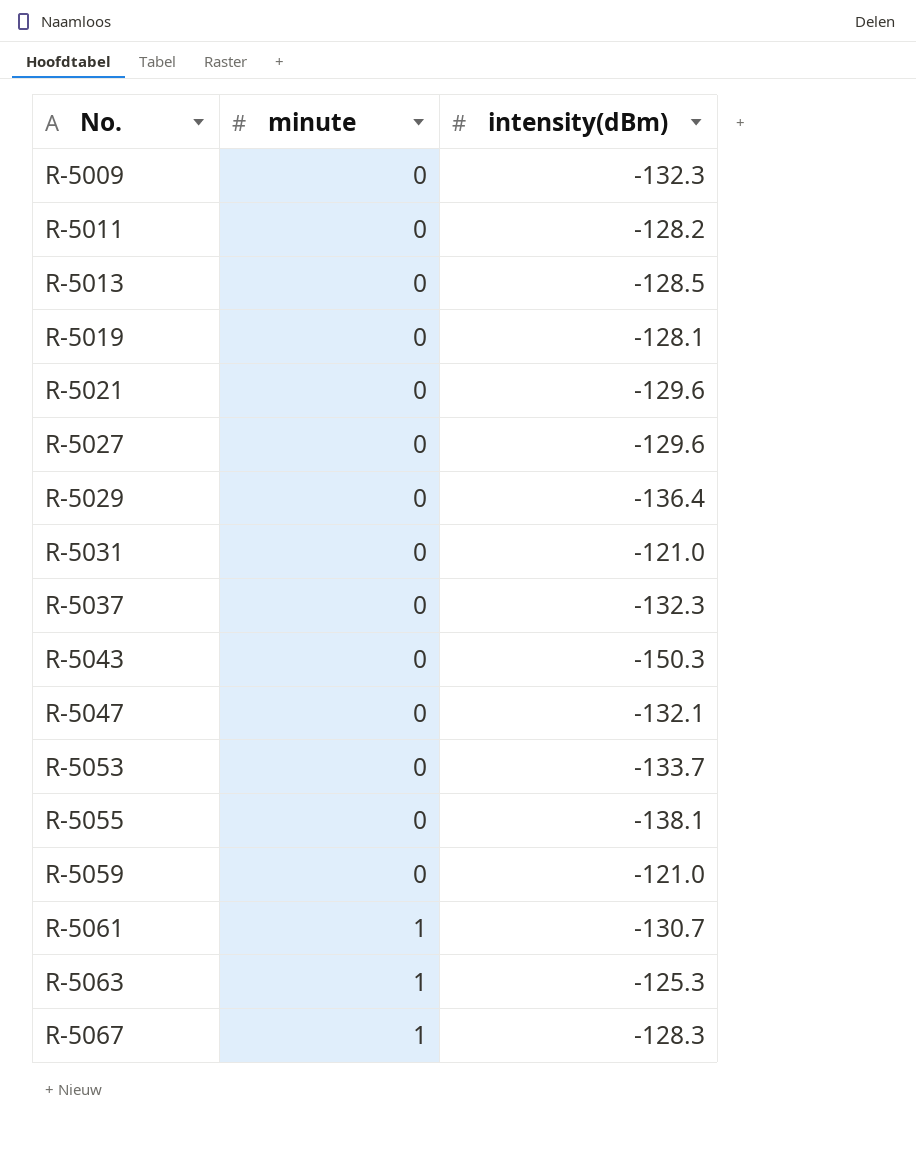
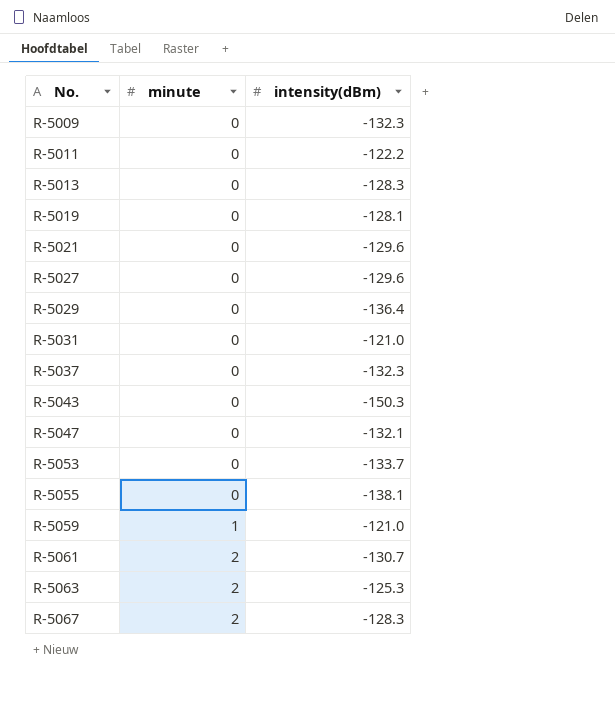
R-5011 | intensity(dBm): -128.2 -> -122.2
R-5013 | intensity(dBm): -128.5 -> -128.3
R-5059 | minute: 0 -> 1
R-5061 | minute: 1 -> 2
R-5063 | minute: 1 -> 2
R-5067 | minute: 1 -> 2

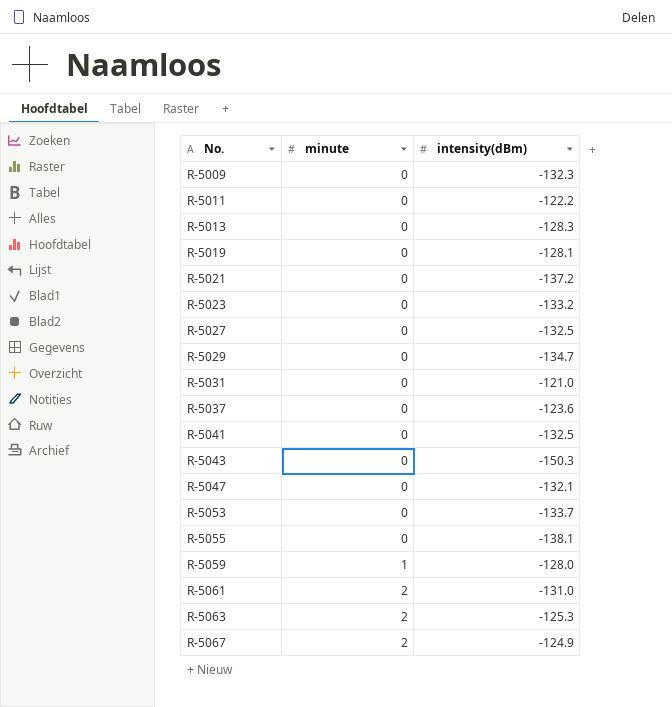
R-5021 | intensity(dBm): -129.6 -> -137.2
row R-5023: none -> 0 | -133.2
R-5027 | intensity(dBm): -129.6 -> -132.5
R-5029 | intensity(dBm): -136.4 -> -134.7
R-5037 | intensity(dBm): -132.3 -> -123.6
row R-5041: none -> 0 | -132.5
R-5059 | intensity(dBm): -121.0 -> -128.0
R-5061 | intensity(dBm): -130.7 -> -131.0
R-5067 | intensity(dBm): -128.3 -> -124.9

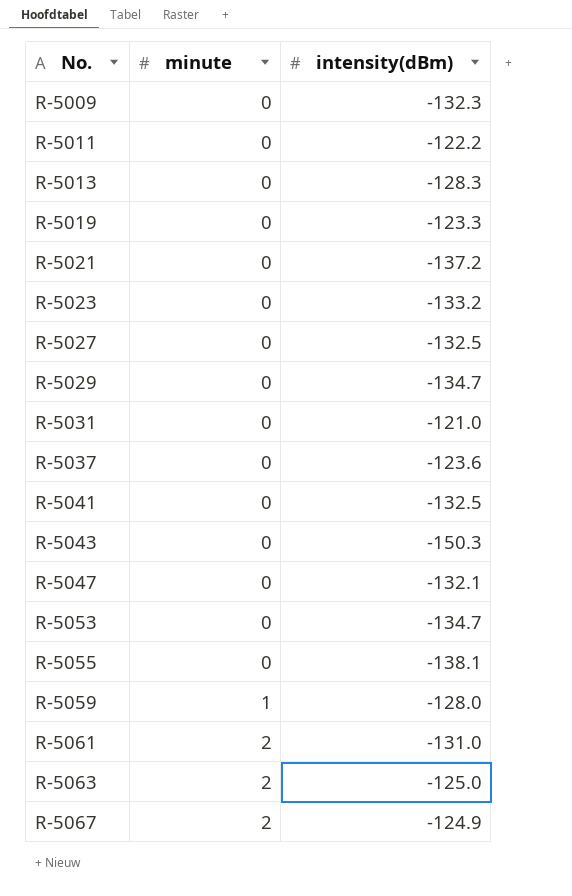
R-5019 | intensity(dBm): -128.1 -> -123.3
R-5053 | intensity(dBm): -133.7 -> -134.7
R-5063 | intensity(dBm): -125.3 -> -125.0

